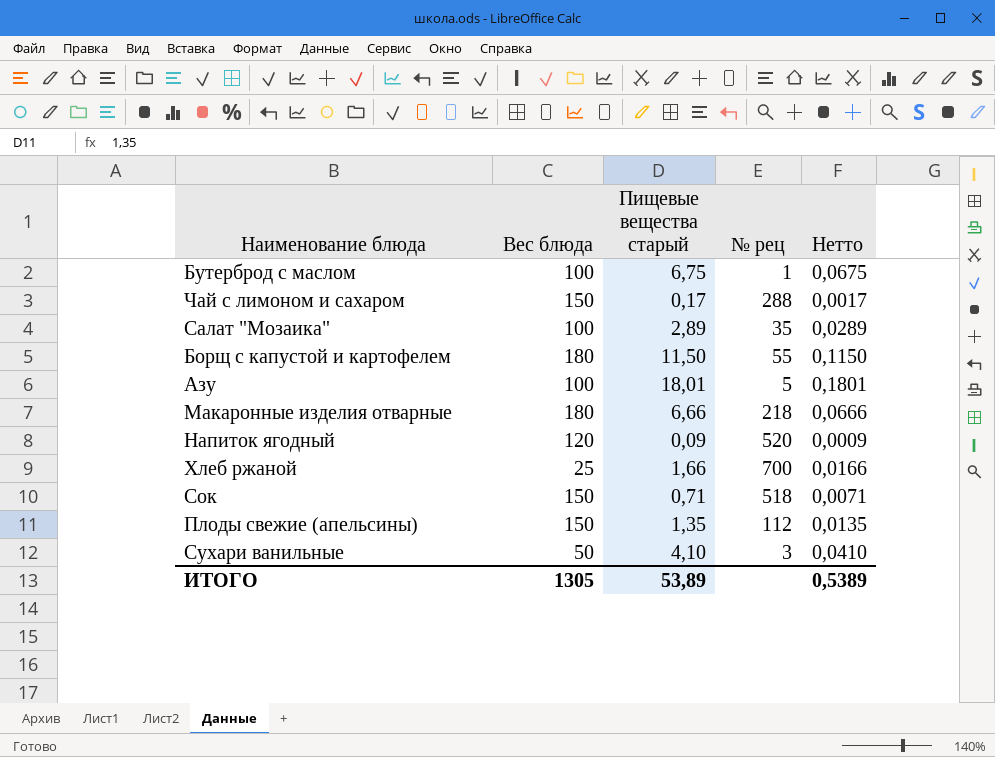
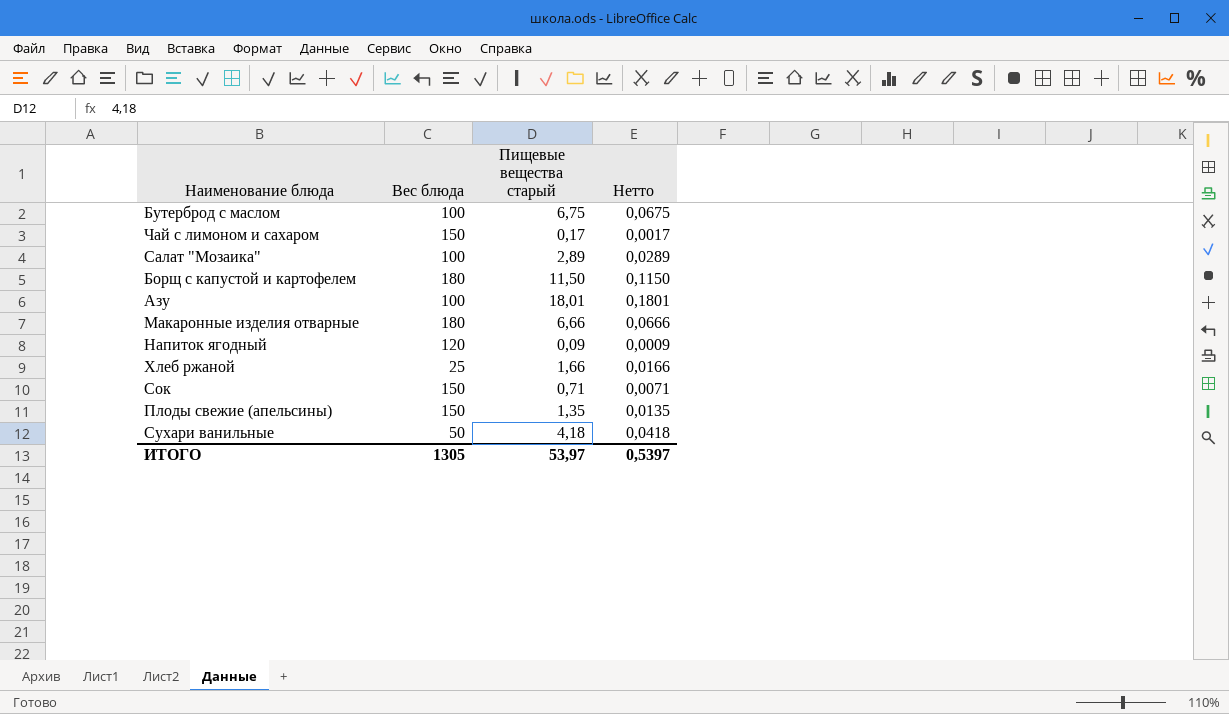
column № рец | position: 4 -> none
Сухари ванильные | Пищевые вещества старый: 4,10 -> 4,18
Сухари ванильные | Нетто: 0,0410 -> 0,0418
ИТОГО | Пищевые вещества старый: 53,89 -> 53,97
ИТОГО | Нетто: 0,5389 -> 0,5397

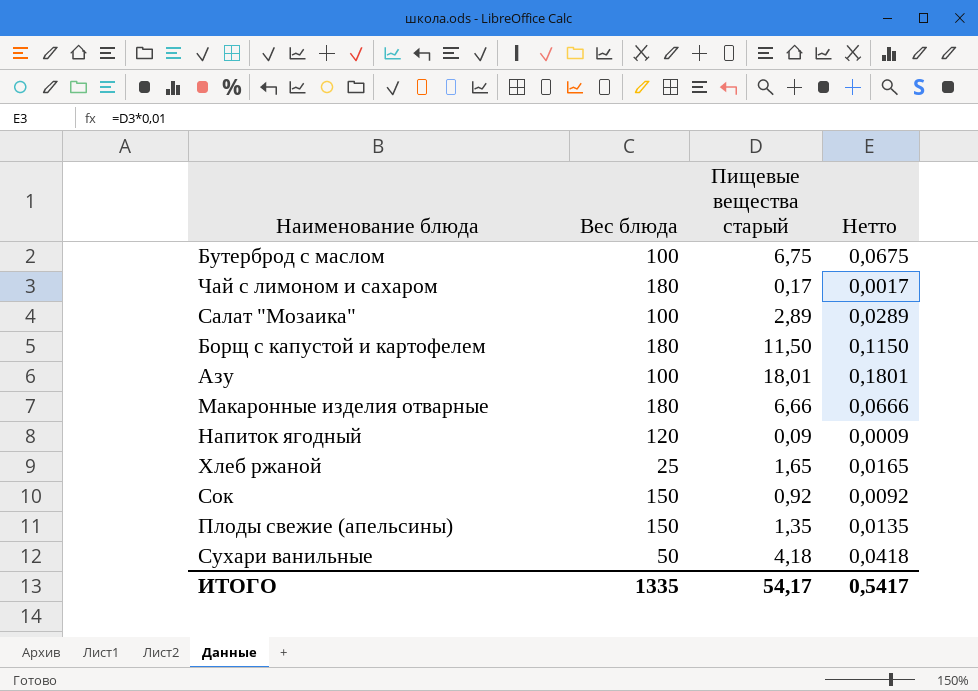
Чай с лимоном и сахаром | Вес блюда: 150 -> 180
Хлеб ржаной | Пищевые вещества старый: 1,66 -> 1,65
Хлеб ржаной | Нетто: 0,0166 -> 0,0165
Сок | Пищевые вещества старый: 0,71 -> 0,92
Сок | Нетто: 0,0071 -> 0,0092
ИТОГО | Вес блюда: 1305 -> 1335
ИТОГО | Пищевые вещества старый: 53,97 -> 54,17
ИТОГО | Нетто: 0,5397 -> 0,5417

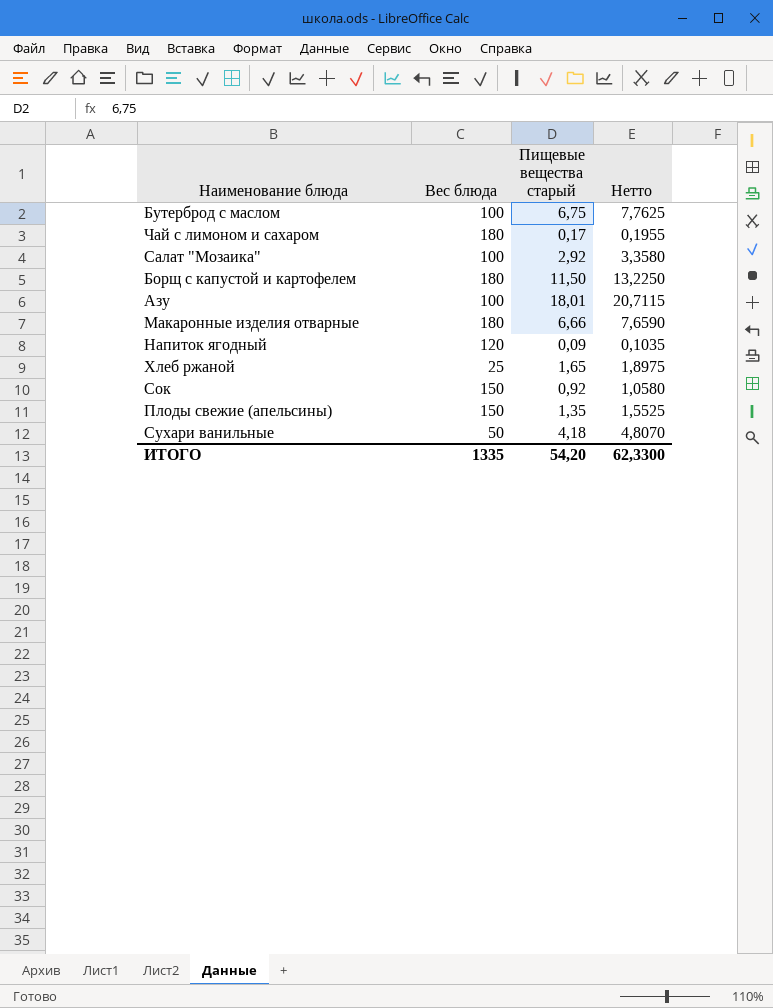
column Нетто | formula: [Пищевые вещества старый] * 0,01 -> [Пищевые вещества старый] * 1,15
Салат "Мозаика" | Пищевые вещества старый: 2,89 -> 2,92
ИТОГО | Пищевые вещества старый: 54,17 -> 54,20
ИТОГО | Нетто: 0,5417 -> 62,3300

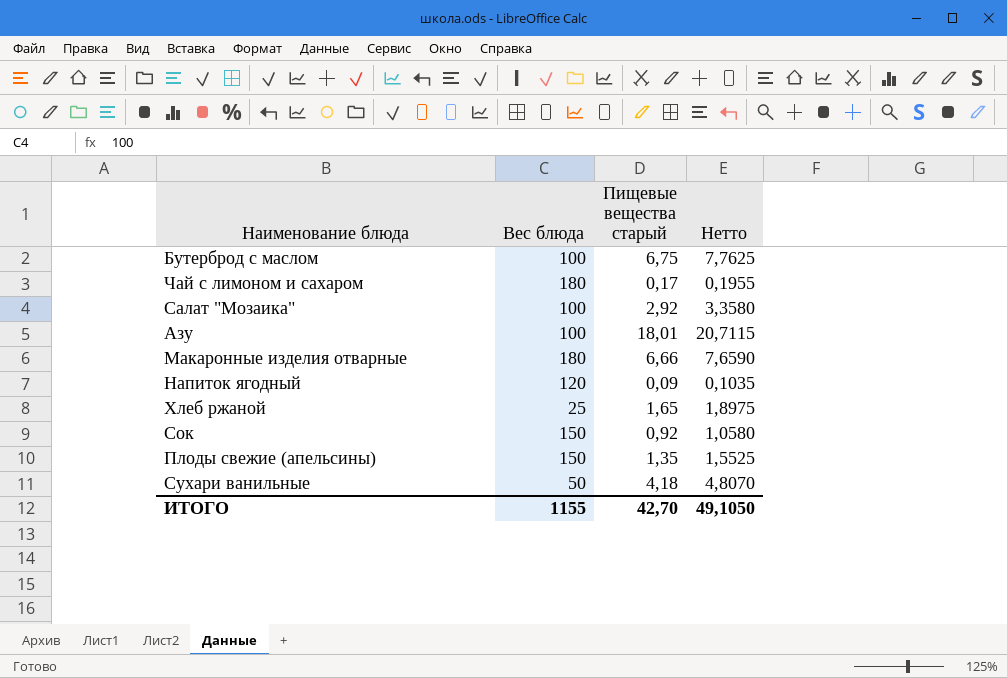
row Борщ с капустой и картофелем: 180 | 11,50 | 13,2250 -> none
ИТОГО | Вес блюда: 1335 -> 1155
ИТОГО | Пищевые вещества старый: 54,20 -> 42,70
ИТОГО | Нетто: 62,3300 -> 49,1050

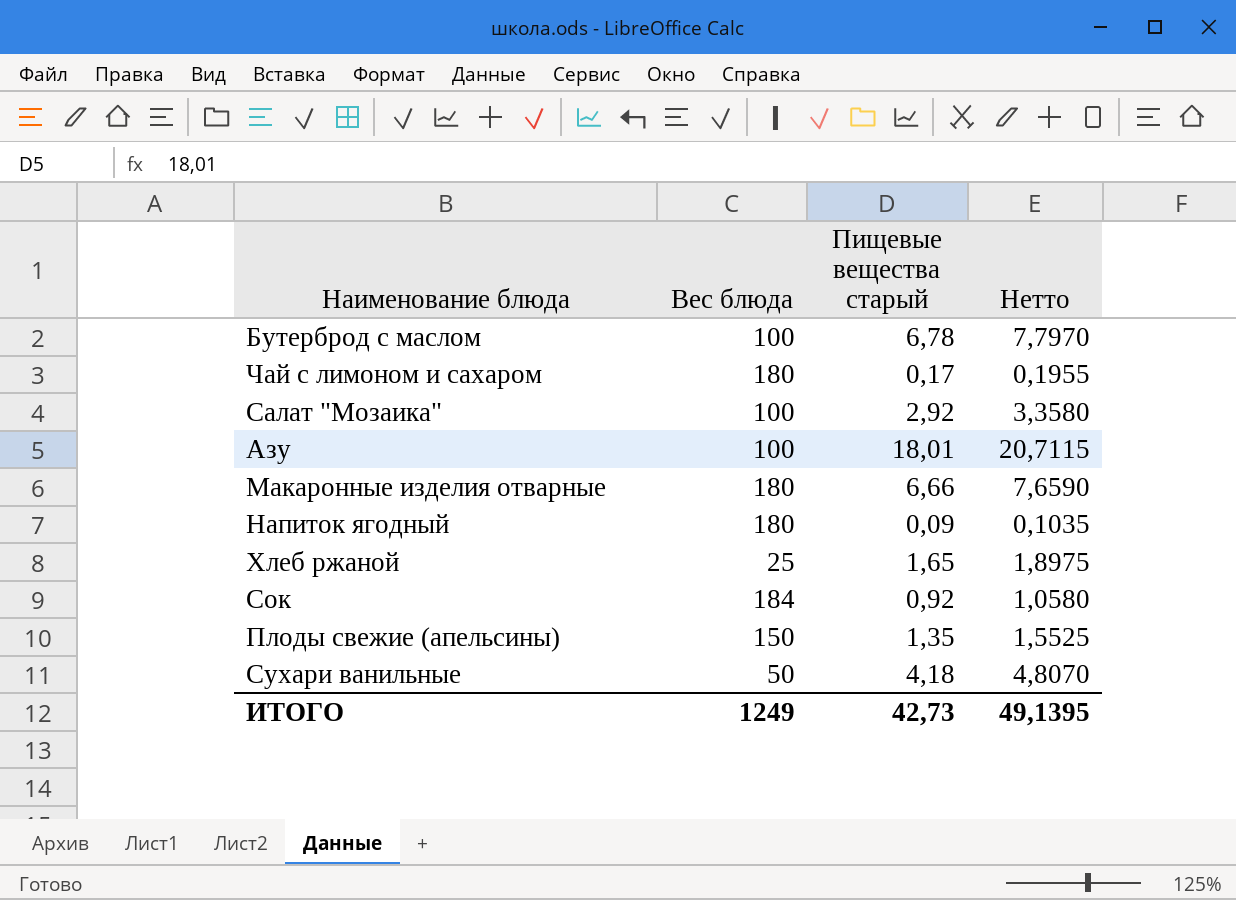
Бутерброд с маслом | Пищевые вещества старый: 6,75 -> 6,78
Бутерброд с маслом | Нетто: 7,7625 -> 7,7970
Напиток ягодный | Вес блюда: 120 -> 180
Сок | Вес блюда: 150 -> 184
ИТОГО | Вес блюда: 1155 -> 1249
ИТОГО | Пищевые вещества старый: 42,70 -> 42,73
ИТОГО | Нетто: 49,1050 -> 49,1395

